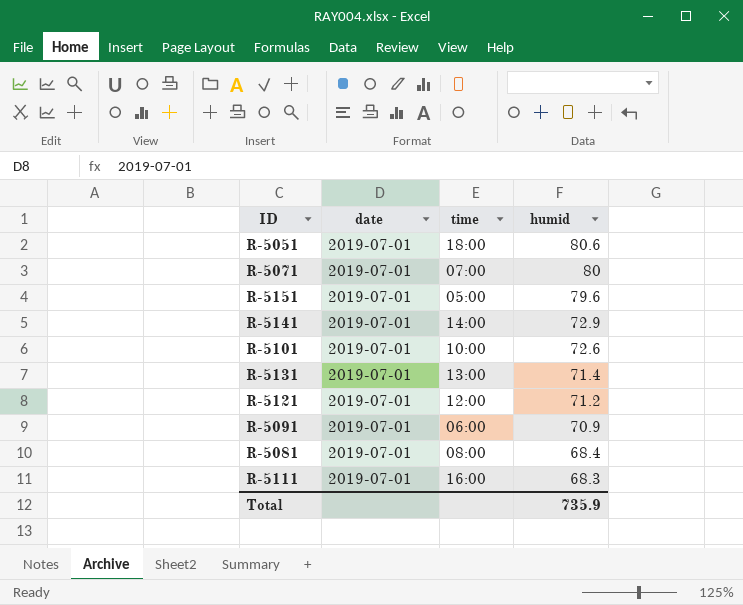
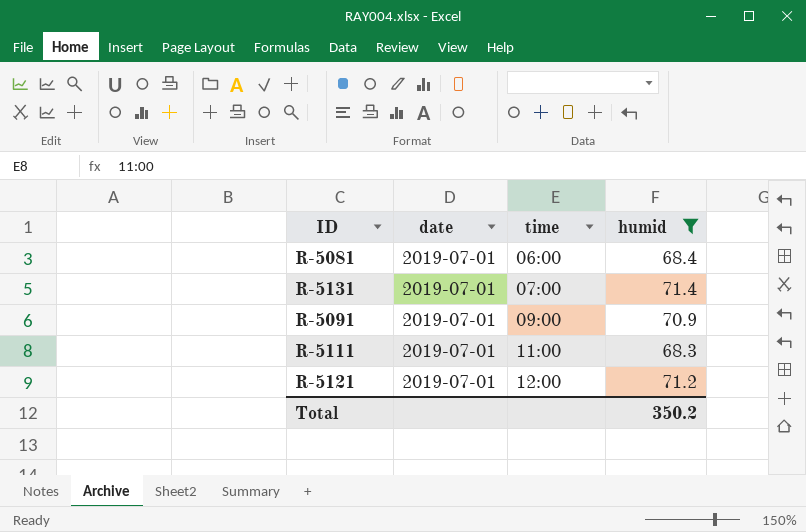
filter: none -> humid <= 71.4
row order: humid descending -> time ascending
R-5081 | time: 08:00 -> 06:00
R-5131 | time: 13:00 -> 07:00
R-5091 | time: 06:00 -> 09:00
R-5111 | time: 16:00 -> 11:00
Total | humid: 735.9 -> 350.2

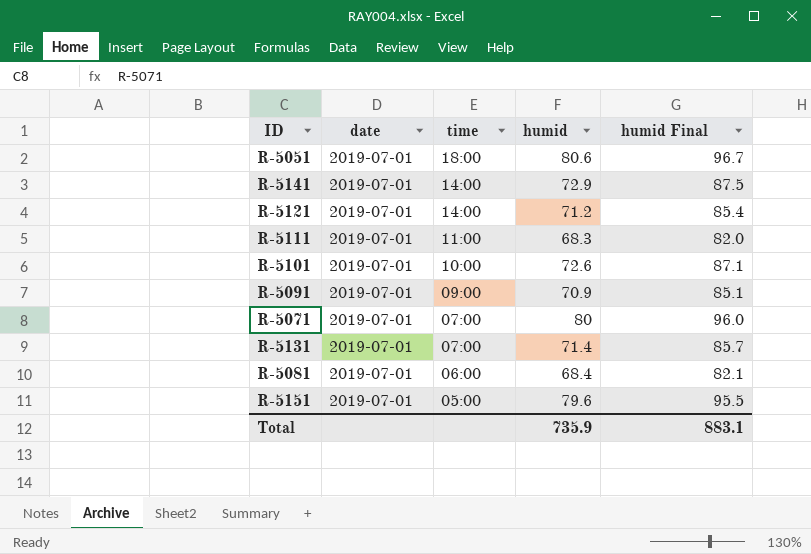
filter: humid <= 71.4 -> none
row order: time ascending -> time descending
column humid Final | formula: none -> [humid] * 1.2
R-5121 | time: 12:00 -> 14:00
Total | humid: 350.2 -> 735.9

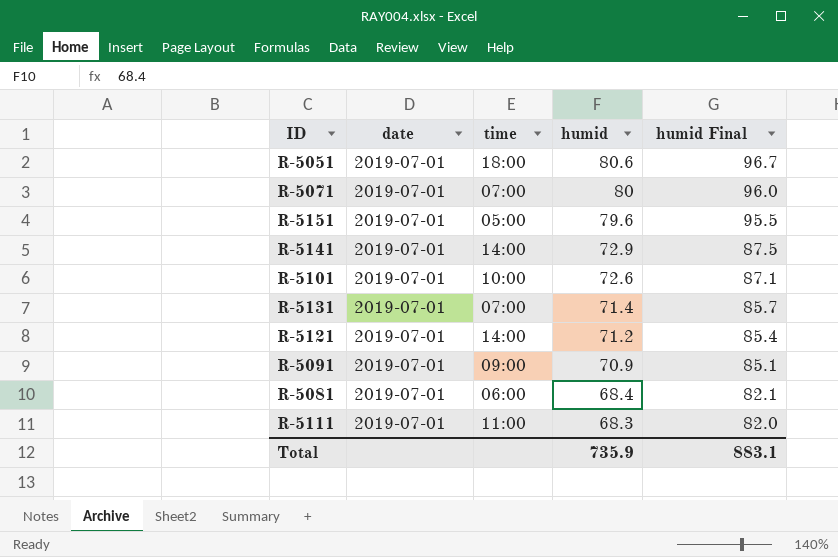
row order: time descending -> humid descending

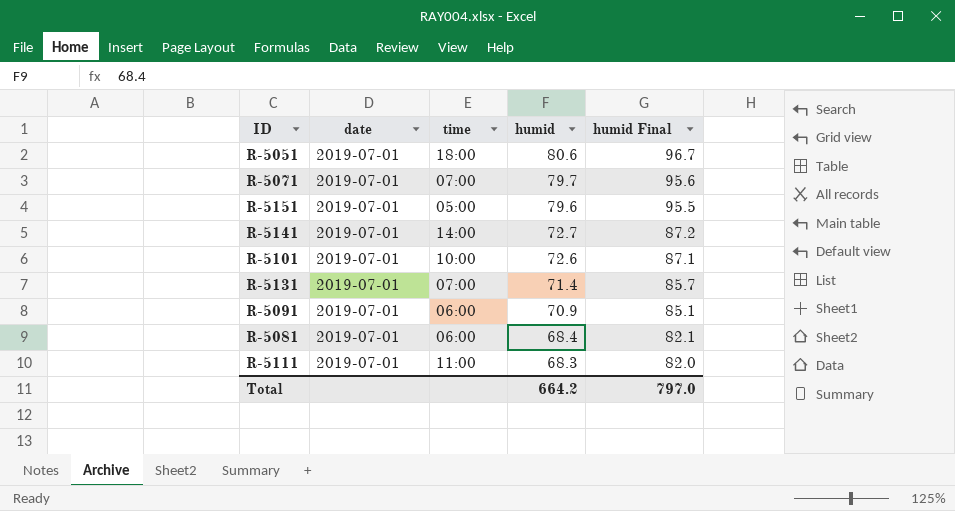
row R-5121: 2019-07-01 | 14:00 | 71.2 | 85.4 -> none
R-5071 | humid: 80 -> 79.7
R-5071 | humid Final: 96.0 -> 95.6
R-5141 | humid: 72.9 -> 72.7
R-5141 | humid Final: 87.5 -> 87.2
R-5091 | time: 09:00 -> 06:00
Total | humid: 735.9 -> 664.2
Total | humid Final: 883.1 -> 797.0

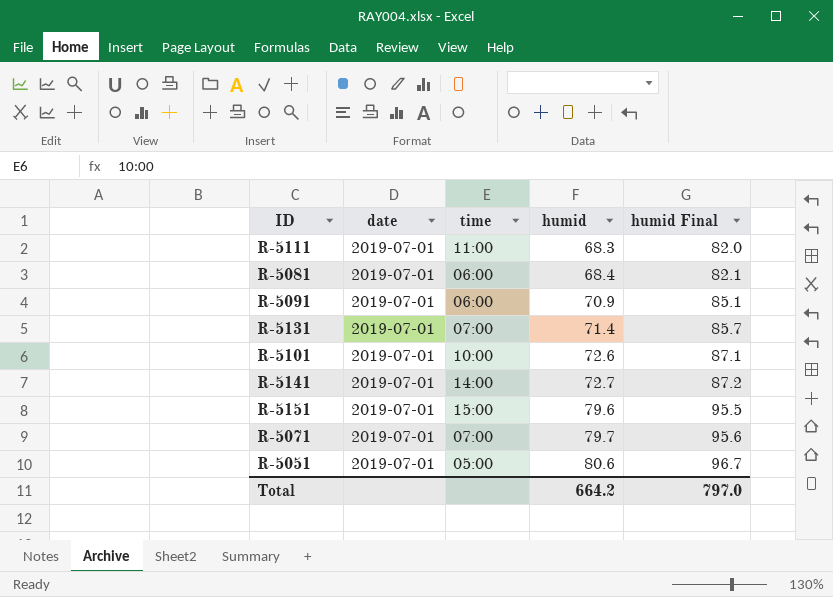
row order: humid descending -> humid ascending
R-5151 | time: 05:00 -> 15:00
R-5051 | time: 18:00 -> 05:00

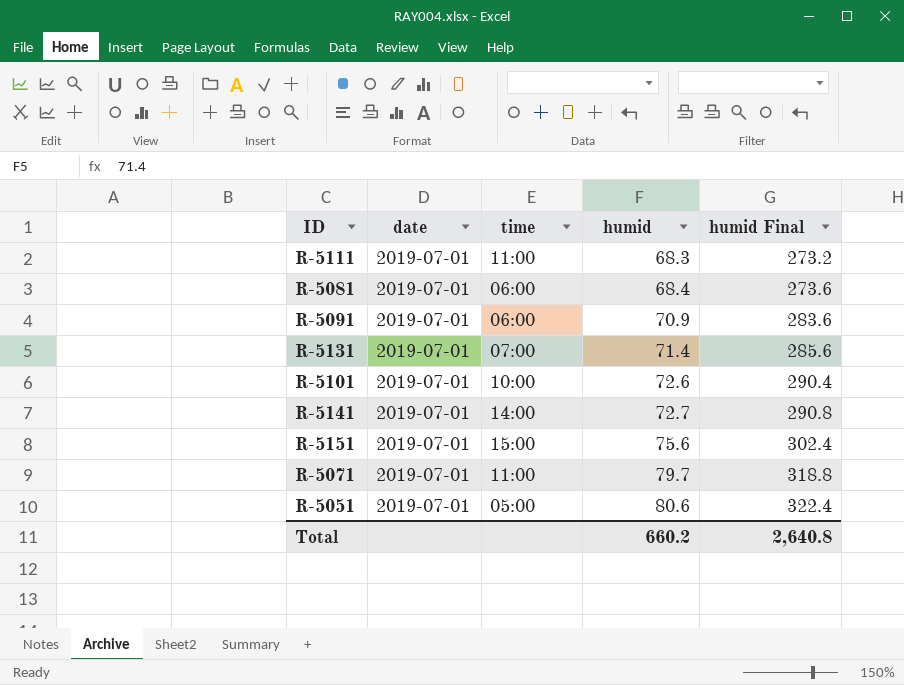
column humid Final | formula: [humid] * 1.2 -> [humid] * 4
R-5151 | humid: 79.6 -> 75.6
R-5071 | time: 07:00 -> 11:00
Total | humid: 664.2 -> 660.2
Total | humid Final: 797.0 -> 2,640.8

